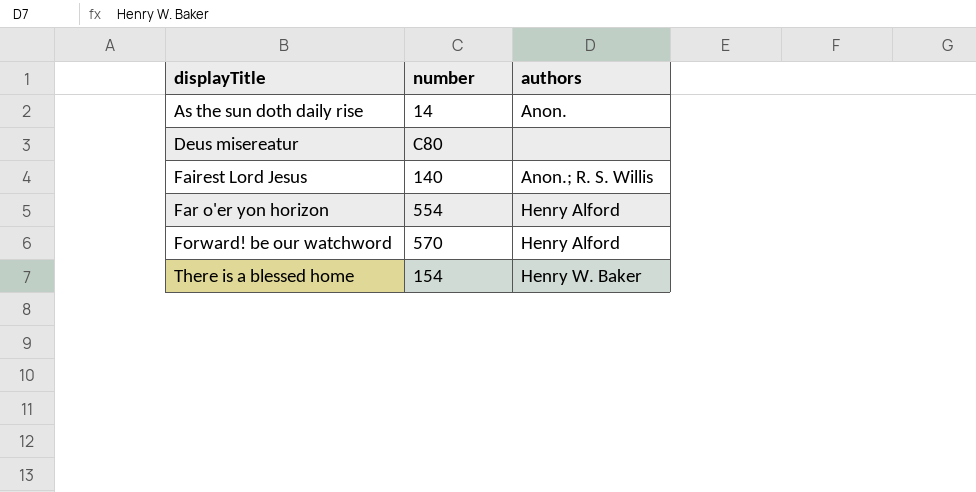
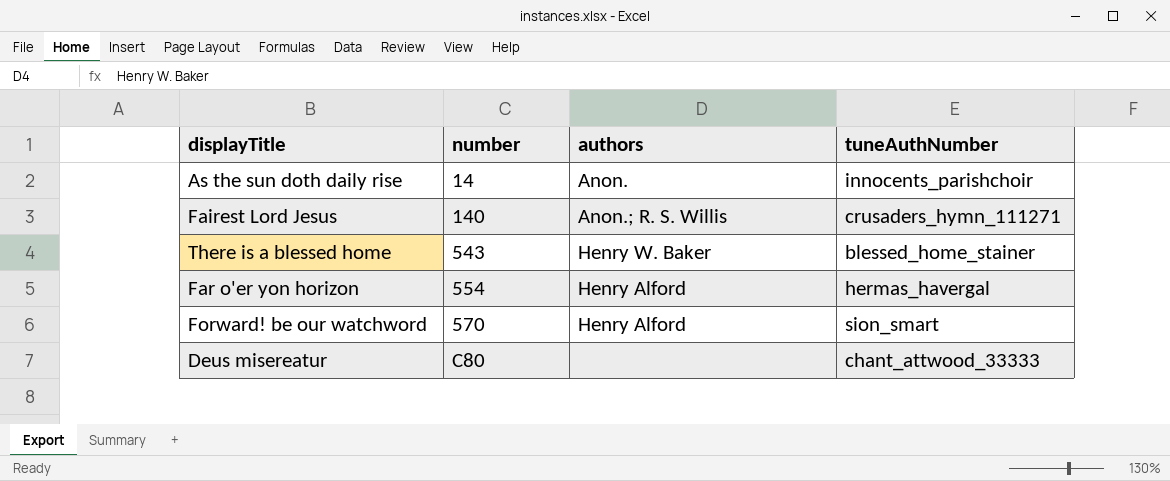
row order: displayTitle ascending -> number ascending
column tuneAuthNumber | position: none -> 4
There is a blessed home | number: 154 -> 543

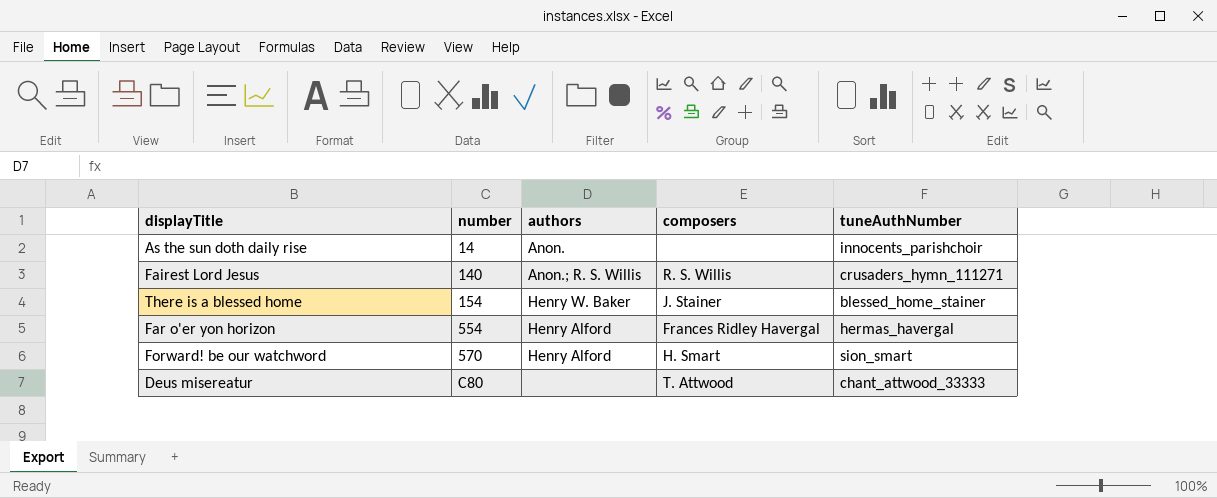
column composers | position: none -> 4
There is a blessed home | number: 543 -> 154

